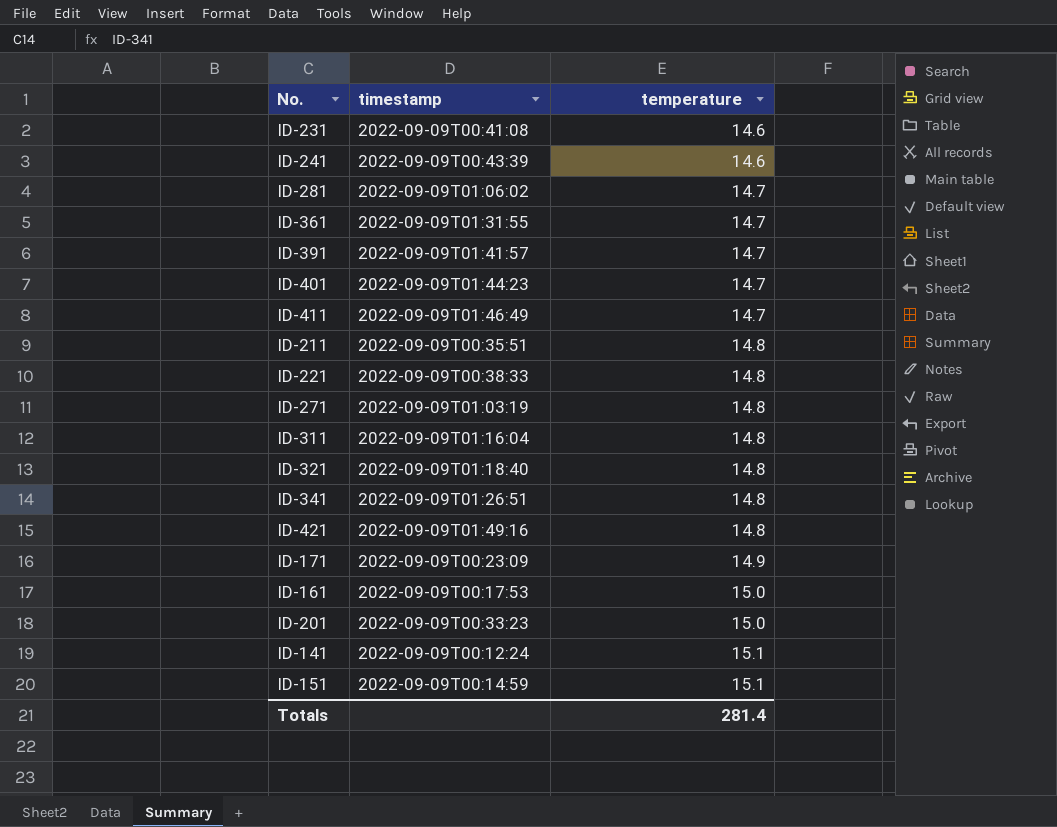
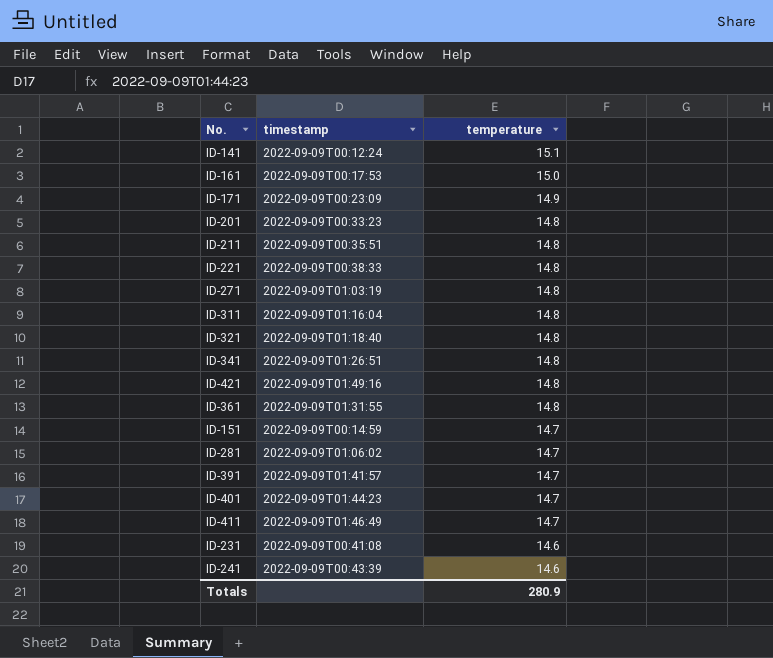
row order: temperature ascending -> temperature descending
ID-201 | temperature: 15.0 -> 14.8
ID-361 | temperature: 14.7 -> 14.8
ID-151 | temperature: 15.1 -> 14.7
Totals | temperature: 281.4 -> 280.9

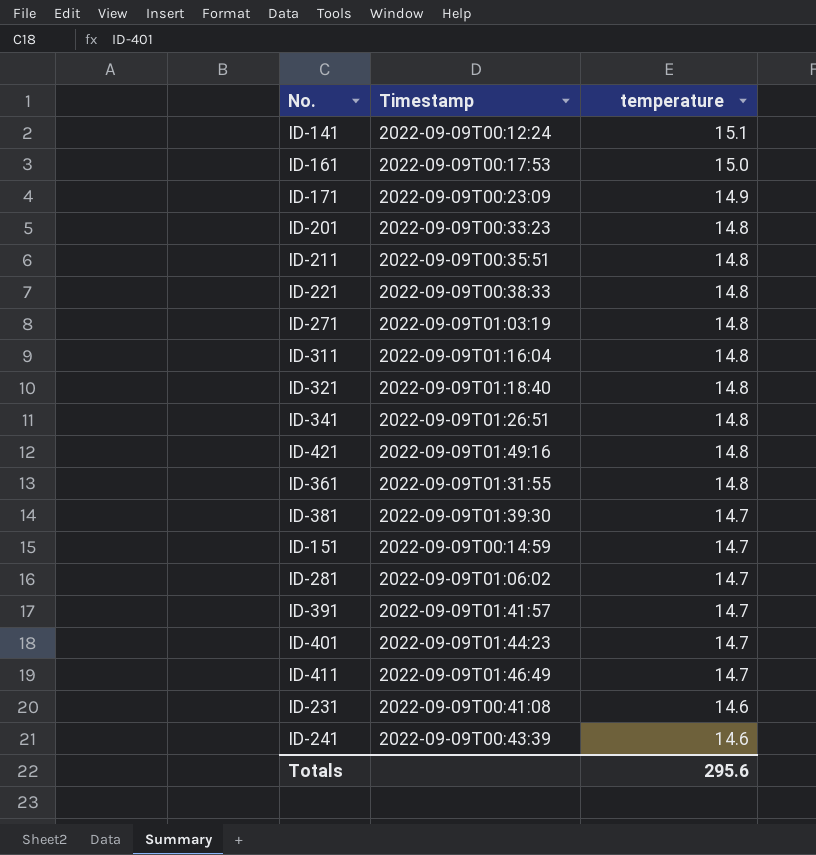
column name: timestamp -> Timestamp
row ID-381: none -> 2022-09-09T01:39:30 | 14.7
Totals | temperature: 280.9 -> 295.6

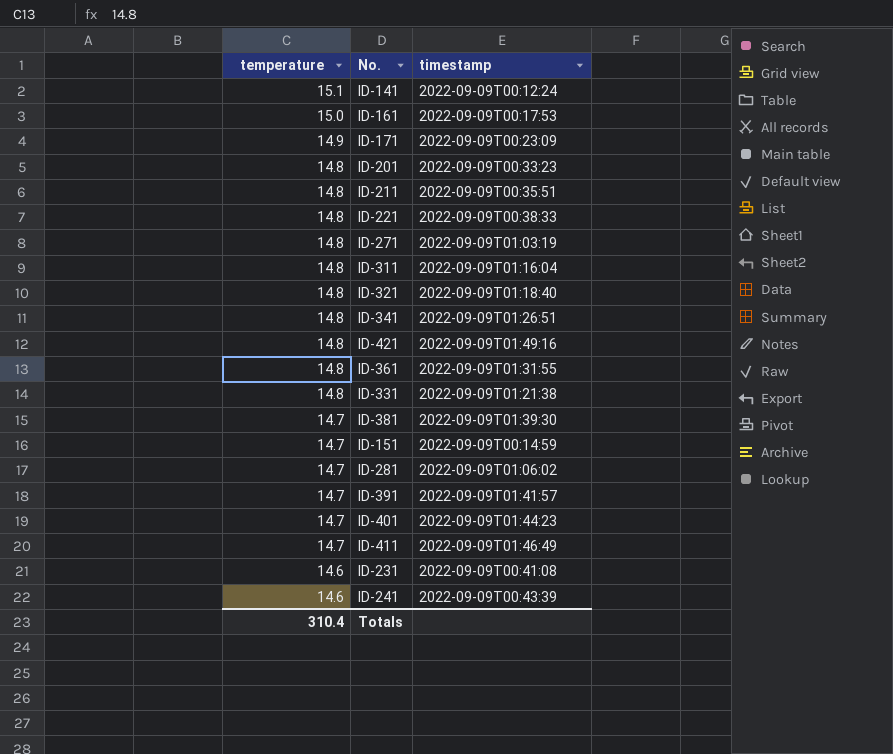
column temperature | position: 3 -> 1
column name: Timestamp -> timestamp
row ID-331: none -> 14.8 | 2022-09-09T01:21:38
Totals | temperature: 295.6 -> 310.4

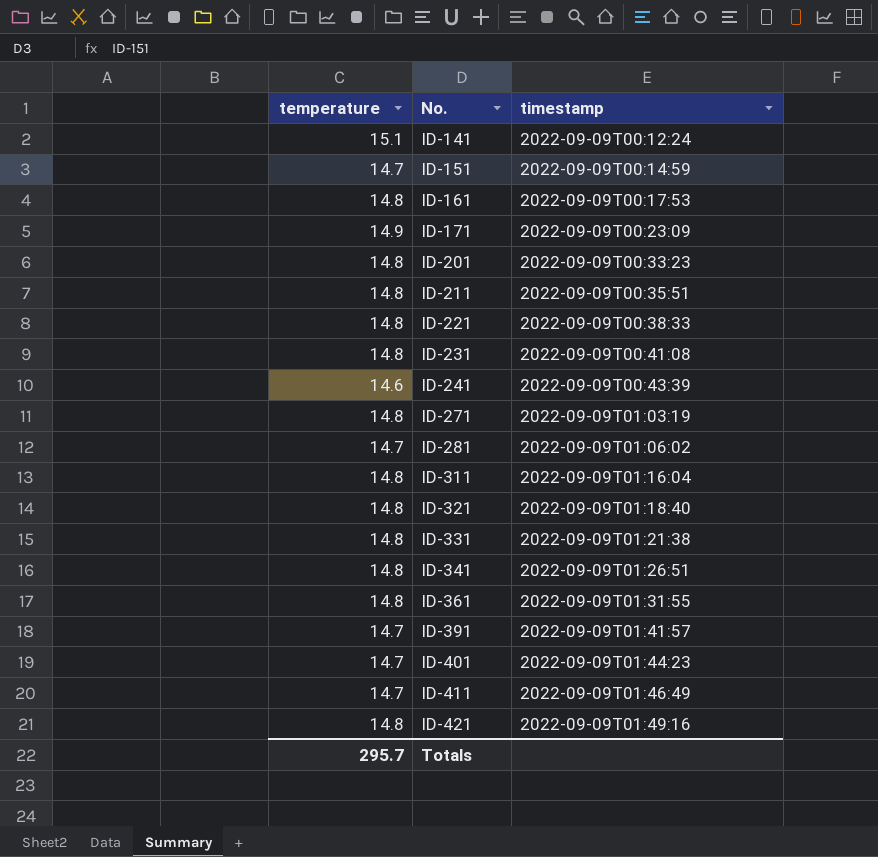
row order: temperature descending -> No. ascending
row ID-381: 14.7 | 2022-09-09T01:39:30 -> none
ID-161 | temperature: 15.0 -> 14.8
ID-231 | temperature: 14.6 -> 14.8
Totals | temperature: 310.4 -> 295.7

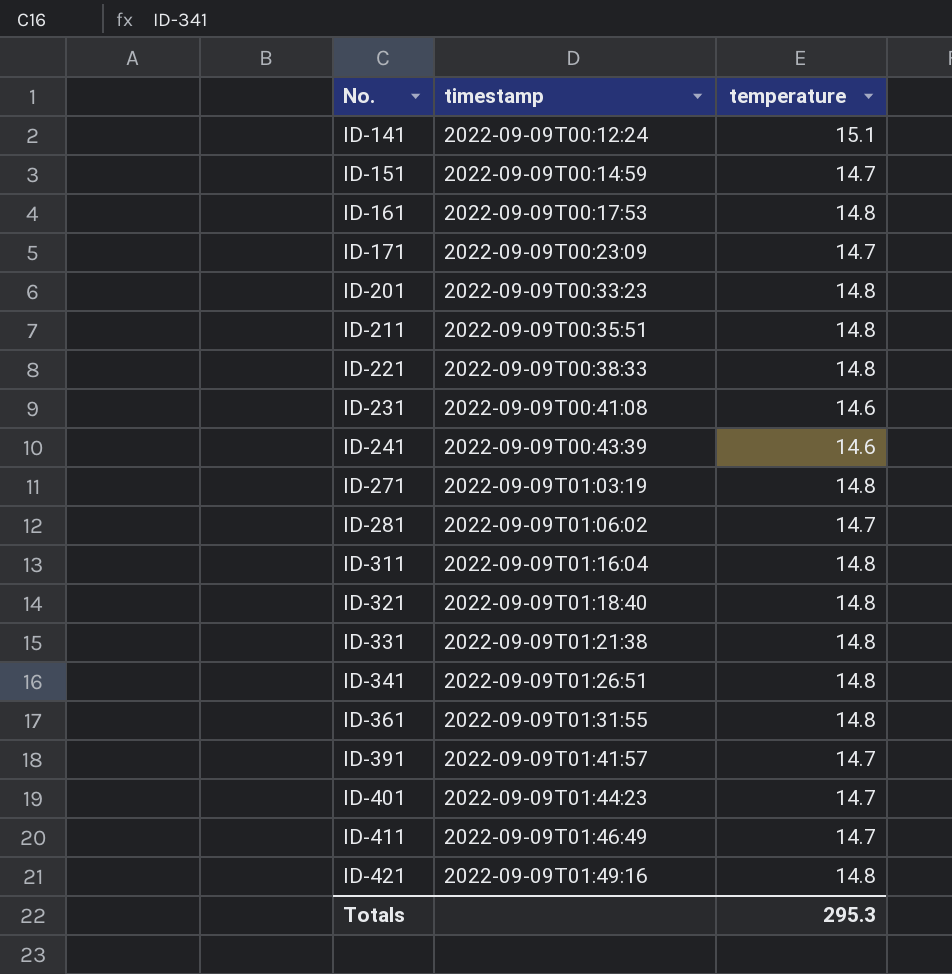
column temperature | position: 1 -> 3
ID-171 | temperature: 14.9 -> 14.7
ID-231 | temperature: 14.8 -> 14.6
Totals | temperature: 295.7 -> 295.3

